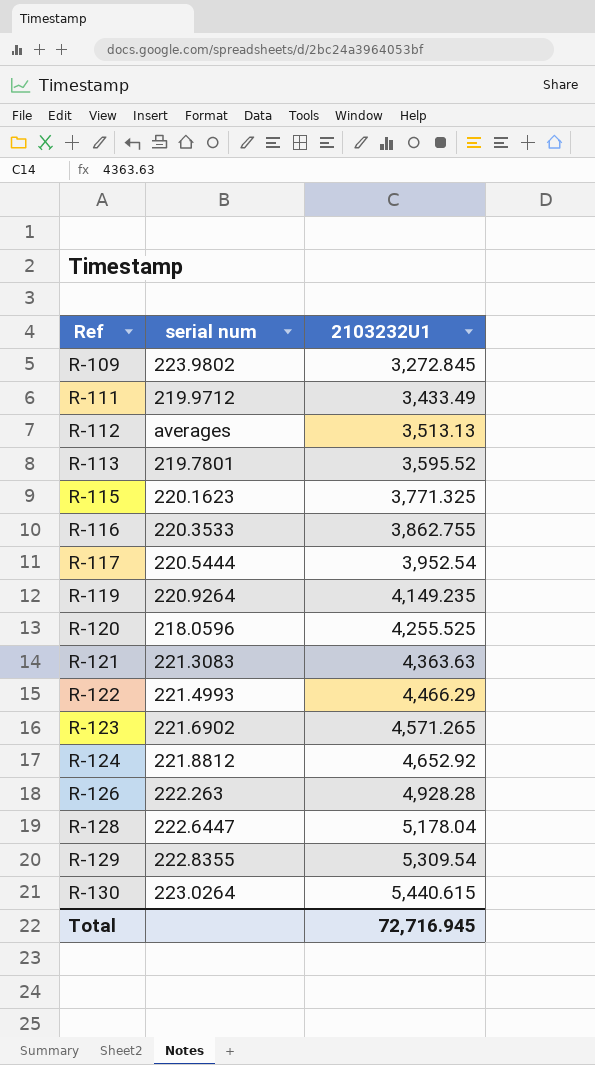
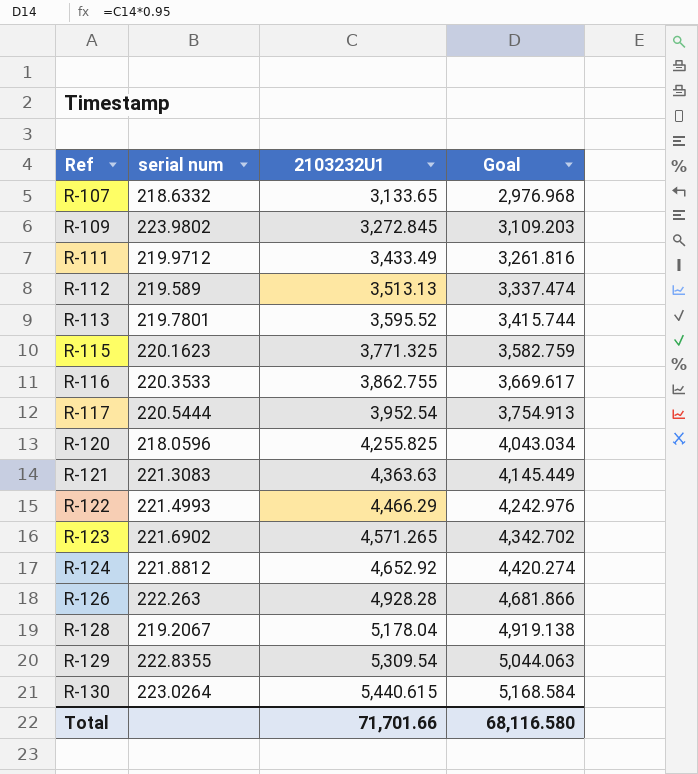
column Goal | formula: none -> [2103232U1] * 0.95
row R-119: 220.9264 | 4,149.235 -> none
row R-107: none -> 218.6332 | 3,133.65 | 2,976.968
R-112 | serial num: averages -> 219.589
R-120 | 2103232U1: 4,255.525 -> 4,255.825
R-128 | serial num: 222.6447 -> 219.2067
Total | 2103232U1: 72,716.945 -> 71,701.66

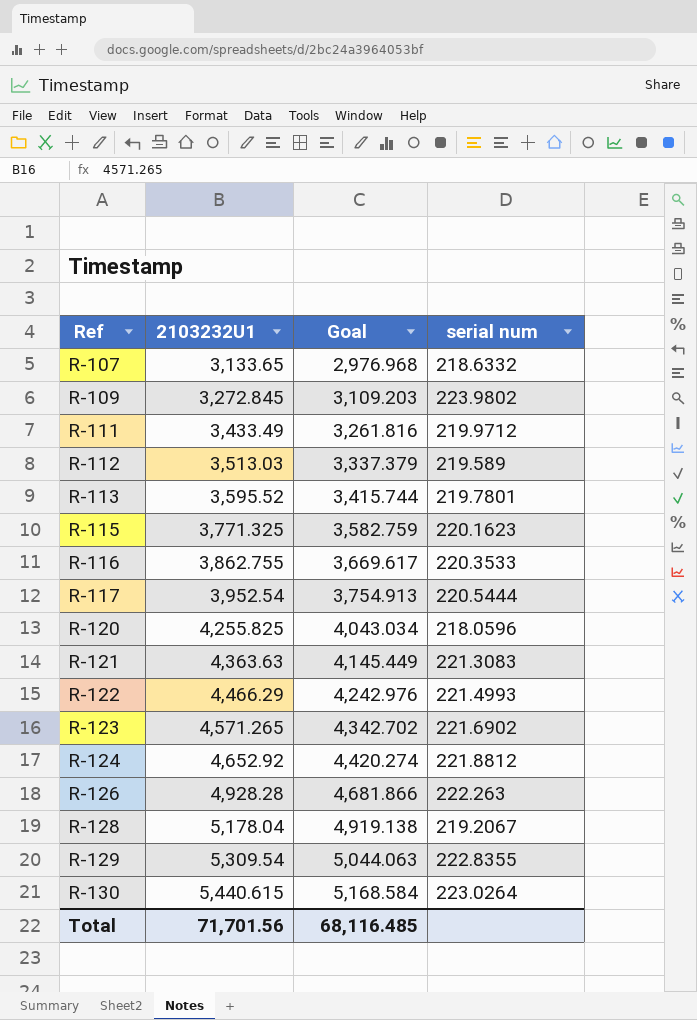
column serial num | position: 2 -> 4
R-112 | 2103232U1: 3,513.13 -> 3,513.03
R-112 | Goal: 3,337.474 -> 3,337.379
Total | 2103232U1: 71,701.66 -> 71,701.56
Total | Goal: 68,116.580 -> 68,116.485

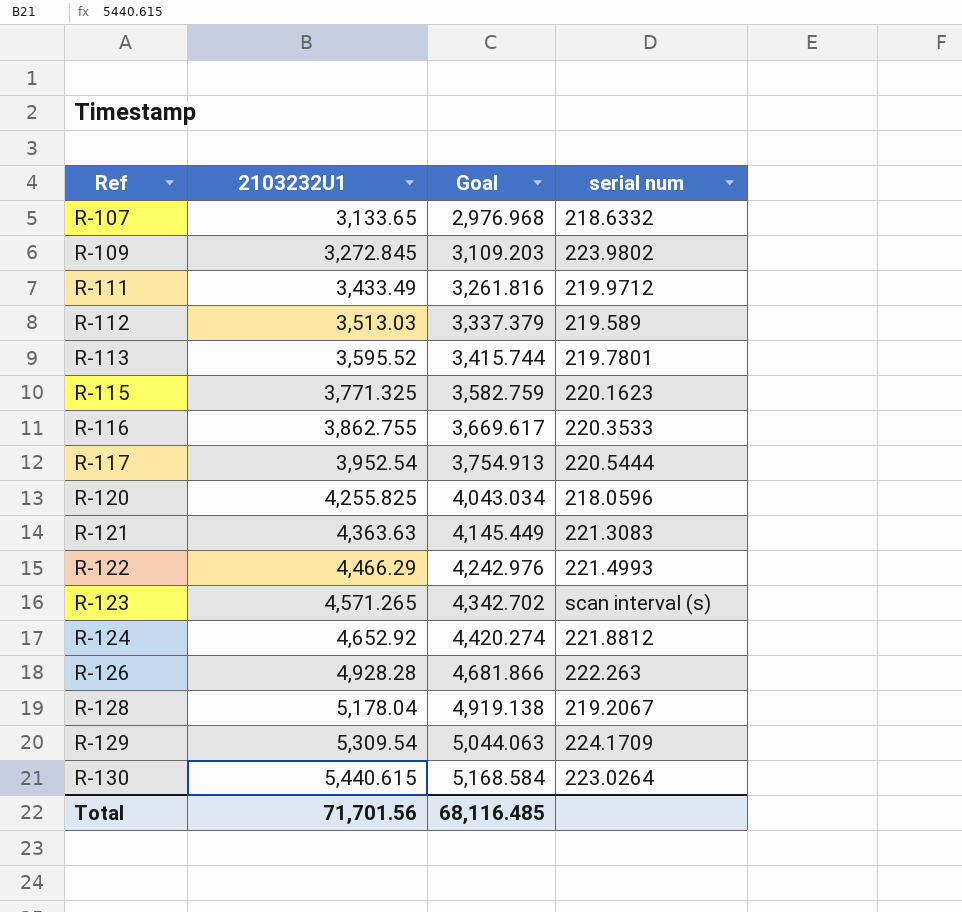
R-123 | serial num: 221.6902 -> scan interval (s)
R-129 | serial num: 222.8355 -> 224.1709

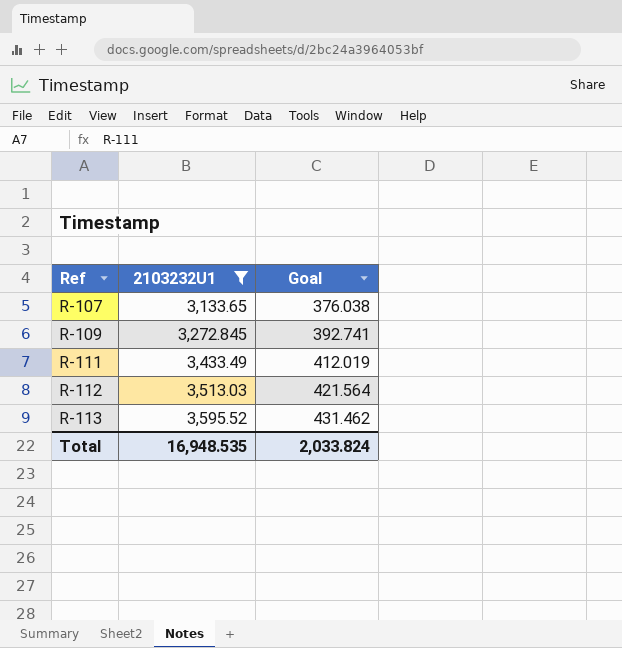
filter: none -> 2103232U1 <= 3,595.52
column serial num | position: 4 -> none
column Goal | formula: [2103232U1] * 0.95 -> [2103232U1] * 0.12
Total | 2103232U1: 71,701.56 -> 16,948.535
Total | Goal: 68,116.485 -> 2,033.824

